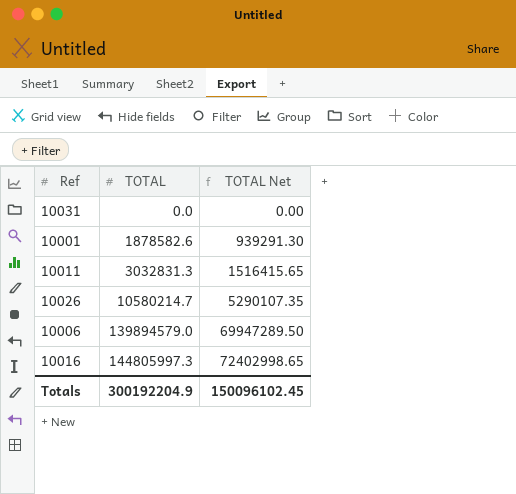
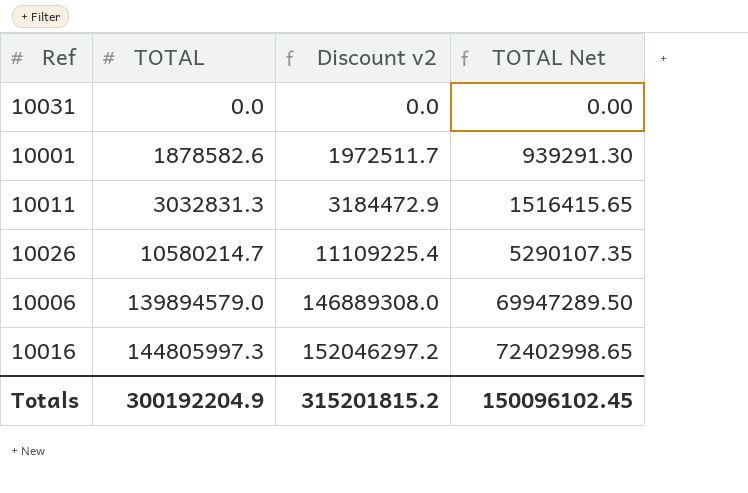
column Discount v2 | formula: none -> [TOTAL] * 1.05

